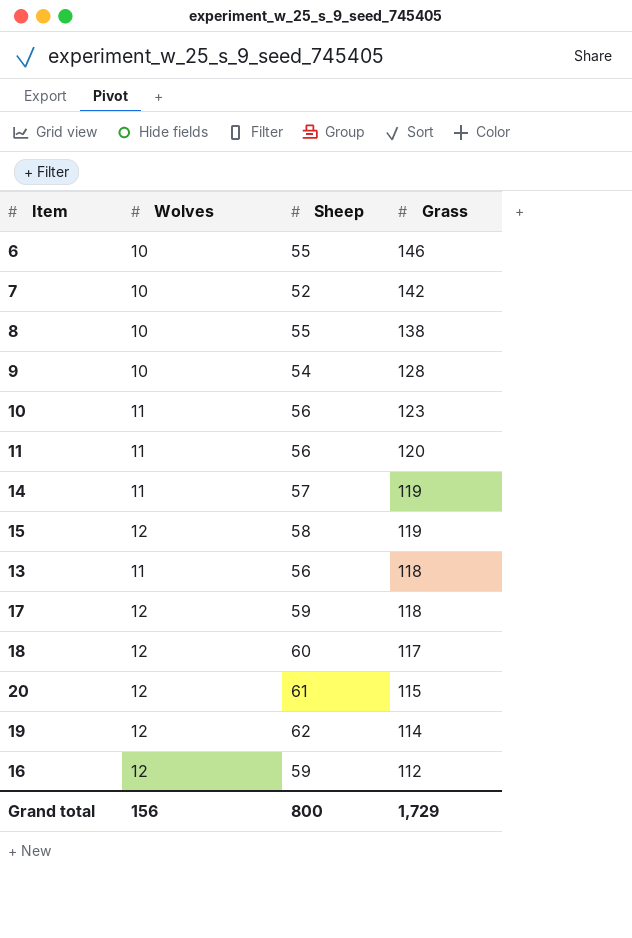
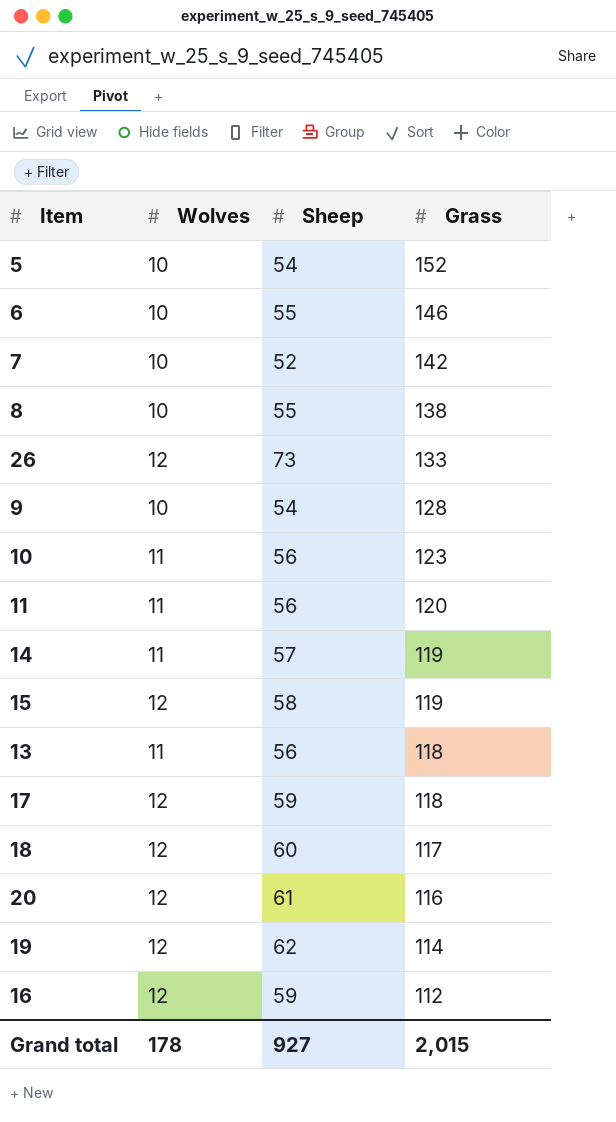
row 5: none -> 10 | 54 | 152
row 26: none -> 12 | 73 | 133
20 | Grass: 115 -> 116
Grand total | Wolves: 156 -> 178
Grand total | Sheep: 800 -> 927
Grand total | Grass: 1,729 -> 2,015

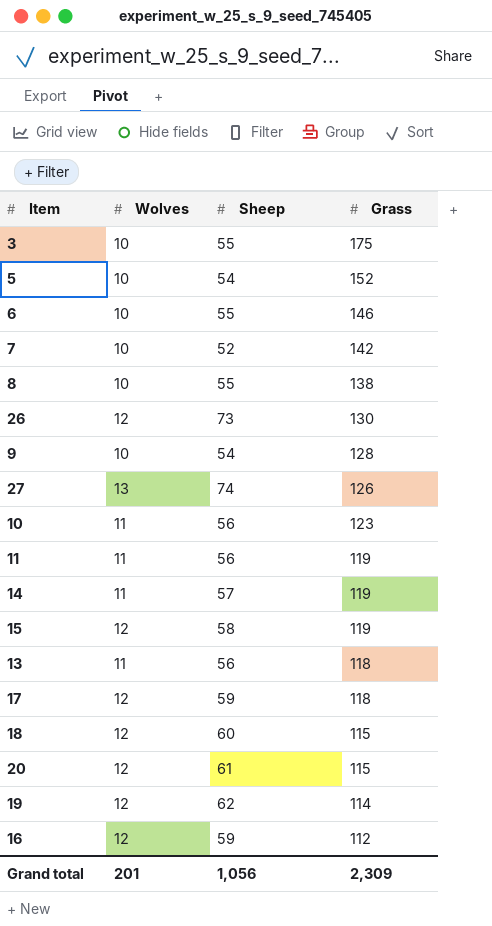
row 3: none -> 10 | 55 | 175
26 | Grass: 133 -> 130
row 27: none -> 13 | 74 | 126
11 | Grass: 120 -> 119
18 | Grass: 117 -> 115
20 | Grass: 116 -> 115
Grand total | Wolves: 178 -> 201
Grand total | Sheep: 927 -> 1,056
Grand total | Grass: 2,015 -> 2,309

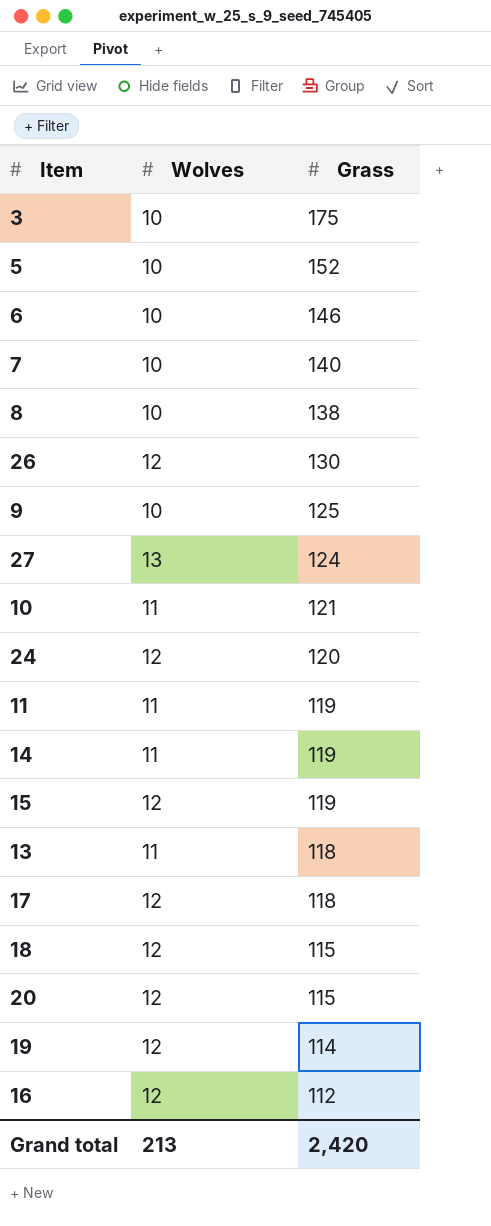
column Sheep | position: 3 -> none
7 | Grass: 142 -> 140
9 | Grass: 128 -> 125
27 | Grass: 126 -> 124
10 | Grass: 123 -> 121
row 24: none -> 12 | 120
Grand total | Wolves: 201 -> 213
Grand total | Grass: 2,309 -> 2,420

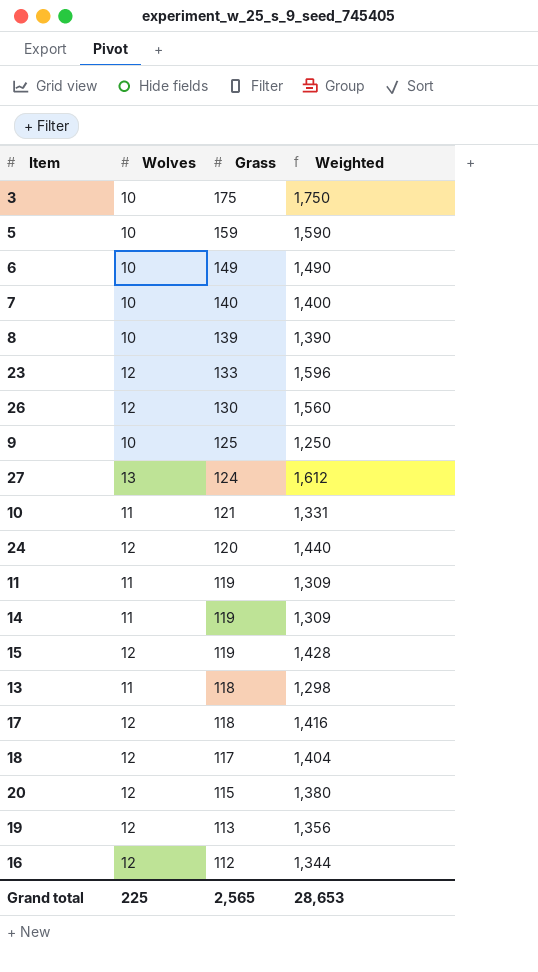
column Weighted | formula: none -> [Wolves] * [Grass]
5 | Grass: 152 -> 159
6 | Grass: 146 -> 149
8 | Grass: 138 -> 139
row 23: none -> 12 | 133 | 1,596
18 | Grass: 115 -> 117
19 | Grass: 114 -> 113
Grand total | Wolves: 213 -> 225
Grand total | Grass: 2,420 -> 2,565

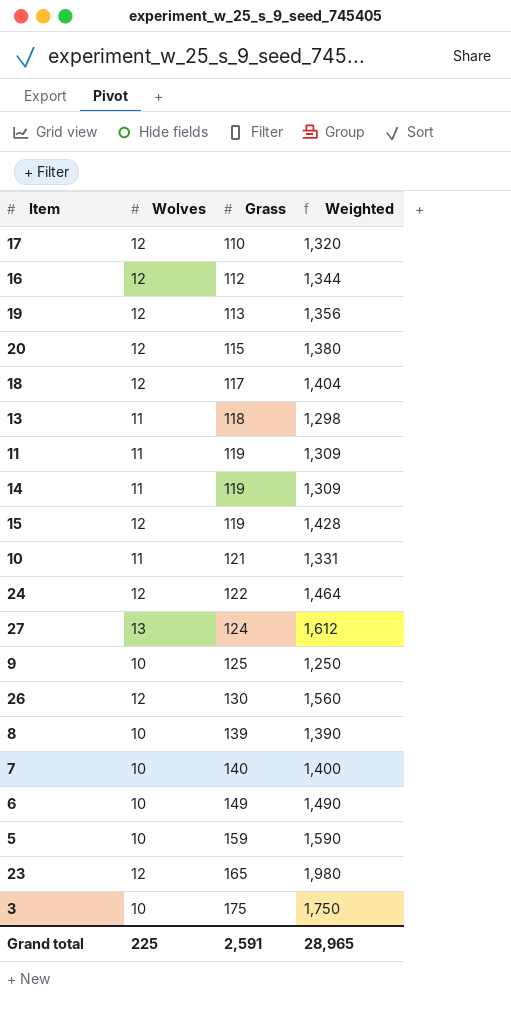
row order: Grass descending -> Grass ascending
17 | Grass: 118 -> 110
17 | Weighted: 1,416 -> 1,320
24 | Grass: 120 -> 122
24 | Weighted: 1,440 -> 1,464
23 | Grass: 133 -> 165
23 | Weighted: 1,596 -> 1,980
Grand total | Grass: 2,565 -> 2,591
Grand total | Weighted: 28,653 -> 28,965

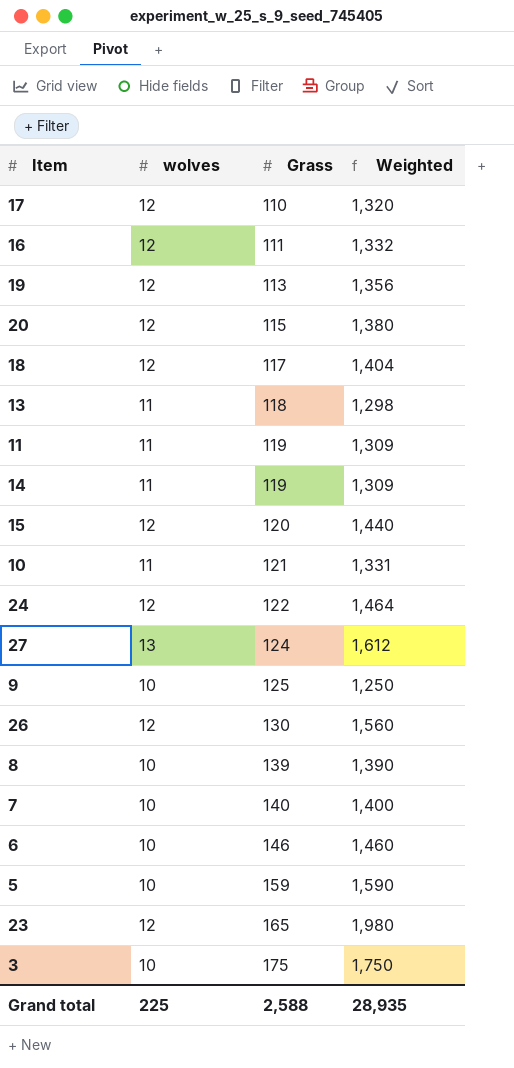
column name: Wolves -> wolves
16 | Grass: 112 -> 111
16 | Weighted: 1,344 -> 1,332
15 | Grass: 119 -> 120
15 | Weighted: 1,428 -> 1,440
6 | Grass: 149 -> 146
6 | Weighted: 1,490 -> 1,460
Grand total | Grass: 2,591 -> 2,588
Grand total | Weighted: 28,965 -> 28,935

